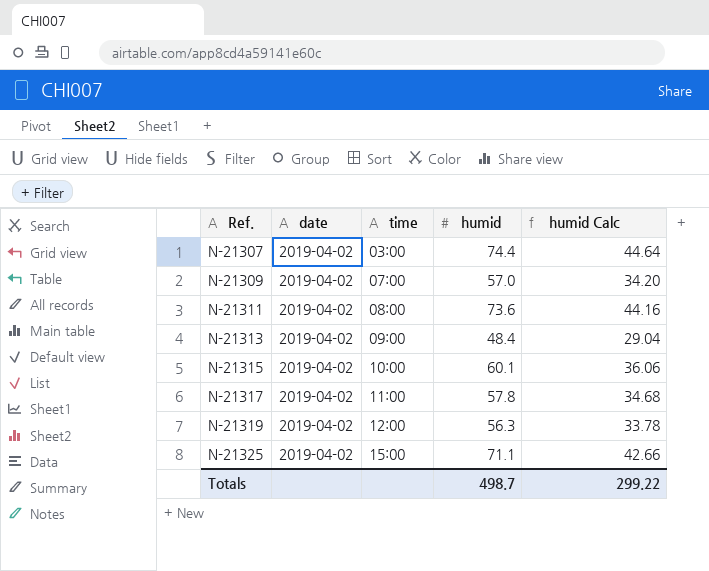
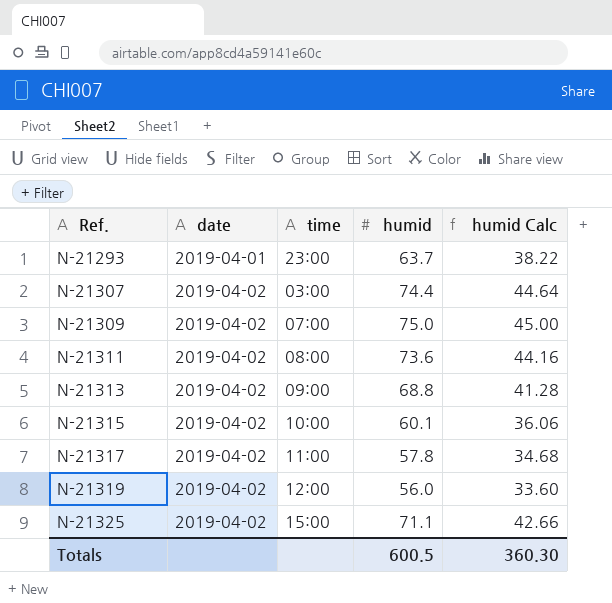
row N-21293: none -> 2019-04-01 | 23:00 | 63.7 | 38.22
N-21309 | humid: 57.0 -> 75.0
N-21309 | humid Calc: 34.20 -> 45.00
N-21313 | humid: 48.4 -> 68.8
N-21313 | humid Calc: 29.04 -> 41.28
N-21319 | humid: 56.3 -> 56.0
N-21319 | humid Calc: 33.78 -> 33.60
Totals | humid: 498.7 -> 600.5
Totals | humid Calc: 299.22 -> 360.30

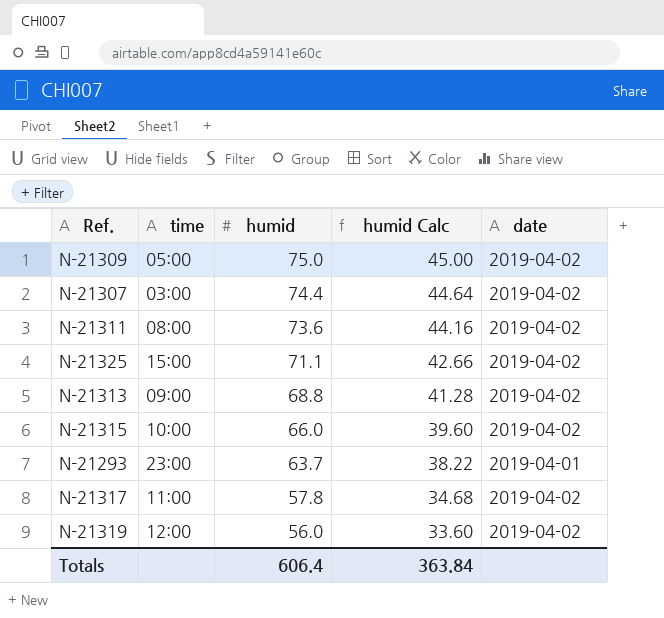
row order: Ref. ascending -> humid descending
column date | position: 2 -> 5
N-21309 | time: 07:00 -> 05:00
N-21315 | humid: 60.1 -> 66.0
N-21315 | humid Calc: 36.06 -> 39.60
Totals | humid: 600.5 -> 606.4
Totals | humid Calc: 360.30 -> 363.84

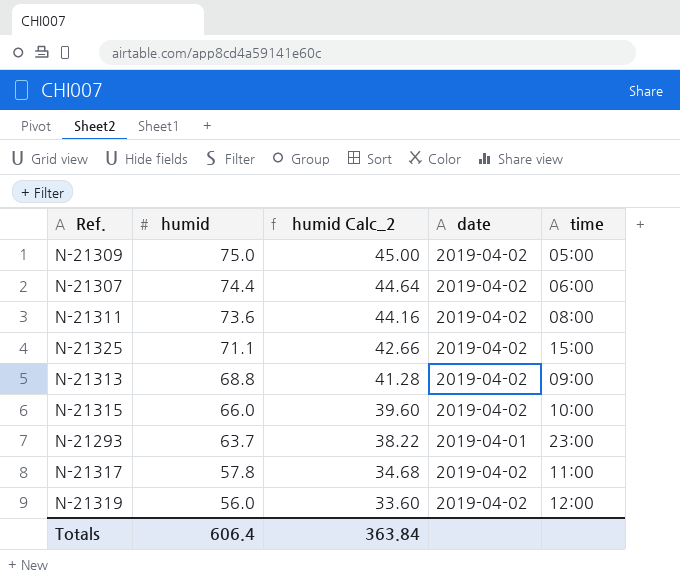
column name: humid Calc -> humid Calc_2
column time | position: 2 -> 5
N-21307 | time: 03:00 -> 06:00

